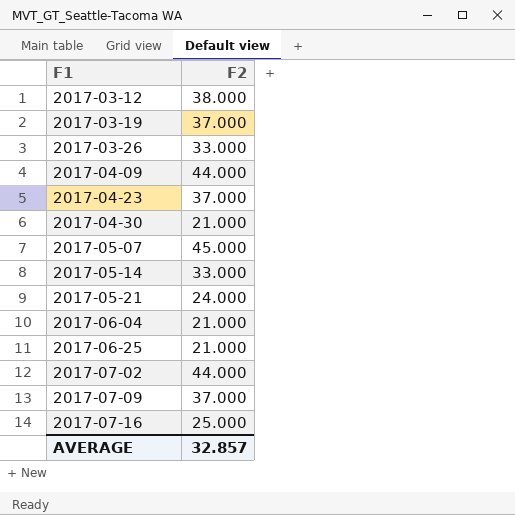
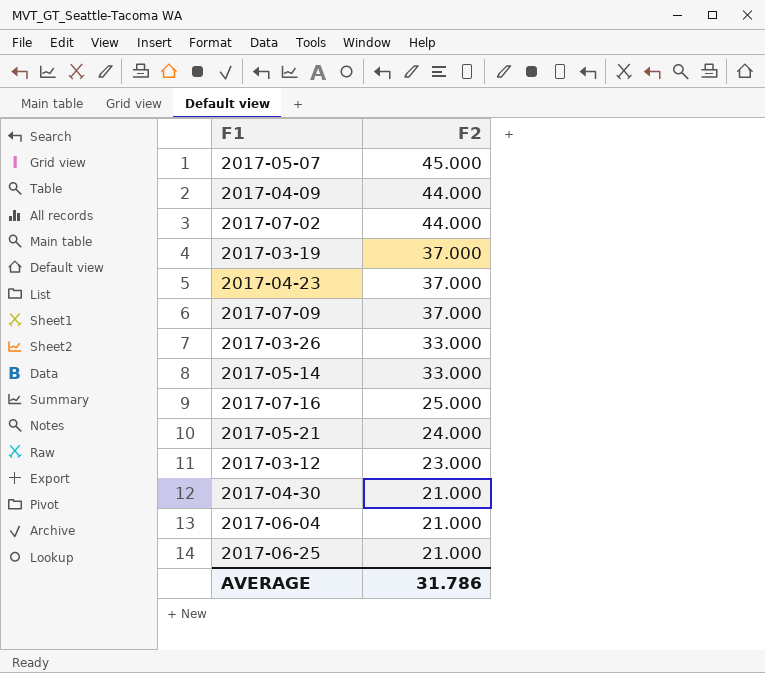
row order: F1 ascending -> F2 descending
2017-03-12 | F2: 38.000 -> 23.000
AVERAGE | F2: 32.857 -> 31.786

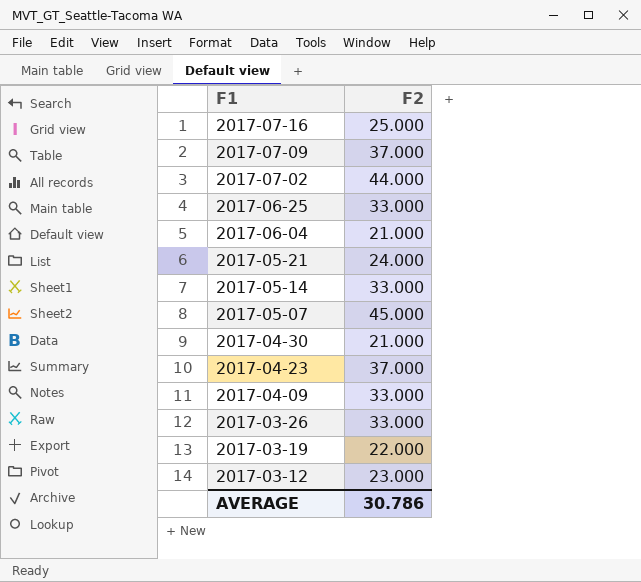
row order: F2 descending -> F1 descending
2017-06-25 | F2: 21.000 -> 33.000
2017-04-09 | F2: 44.000 -> 33.000
2017-03-19 | F2: 37.000 -> 22.000
AVERAGE | F2: 31.786 -> 30.786

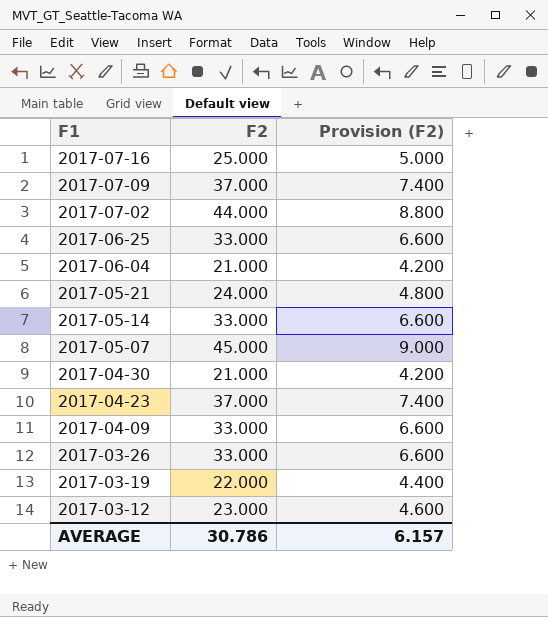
column Provision (F2) | formula: none -> [F2] * 0.2

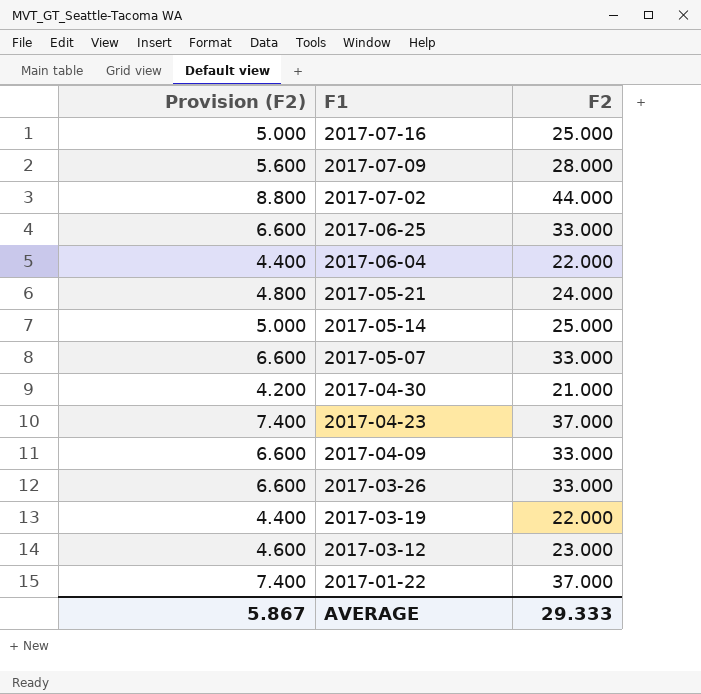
column Provision (F2) | position: 3 -> 1
2017-07-09 | Provision (F2): 7.400 -> 5.600
2017-07-09 | F2: 37.000 -> 28.000
2017-06-04 | Provision (F2): 4.200 -> 4.400
2017-06-04 | F2: 21.000 -> 22.000
2017-05-14 | Provision (F2): 6.600 -> 5.000
2017-05-14 | F2: 33.000 -> 25.000
2017-05-07 | Provision (F2): 9.000 -> 6.600
2017-05-07 | F2: 45.000 -> 33.000
row 2017-01-22: none -> 7.400 | 37.000
AVERAGE | Provision (F2): 6.157 -> 5.867
AVERAGE | F2: 30.786 -> 29.333

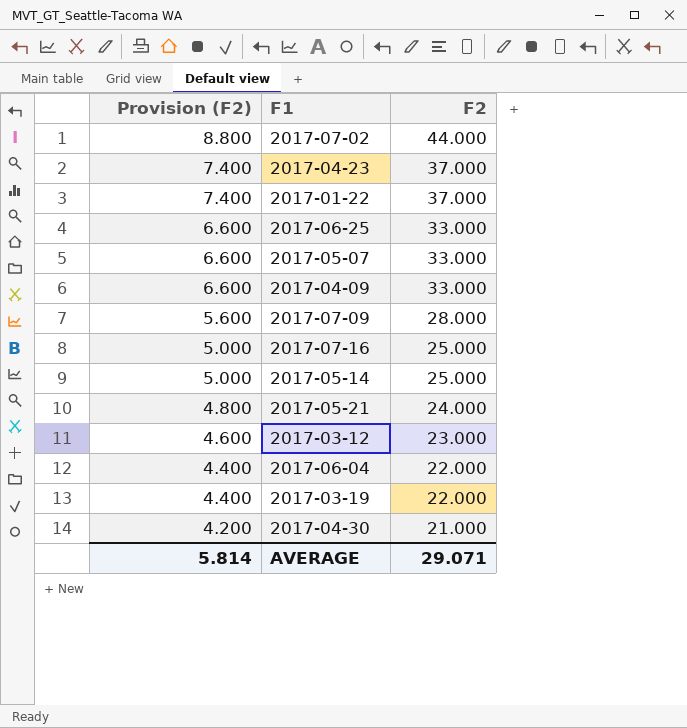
row order: F1 descending -> Provision (F2) descending
row 2017-03-26: 6.600 | 33.000 -> none
AVERAGE | Provision (F2): 5.867 -> 5.814
AVERAGE | F2: 29.333 -> 29.071

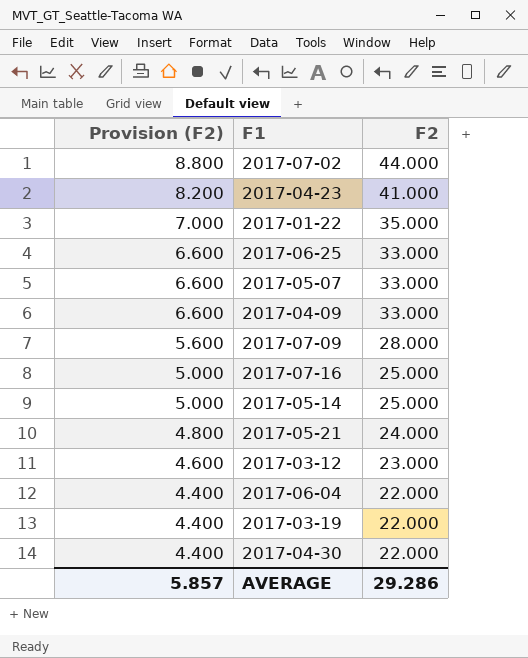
2017-04-23 | Provision (F2): 7.400 -> 8.200
2017-04-23 | F2: 37.000 -> 41.000
2017-01-22 | Provision (F2): 7.400 -> 7.000
2017-01-22 | F2: 37.000 -> 35.000
2017-04-30 | Provision (F2): 4.200 -> 4.400
2017-04-30 | F2: 21.000 -> 22.000
AVERAGE | Provision (F2): 5.814 -> 5.857
AVERAGE | F2: 29.071 -> 29.286

